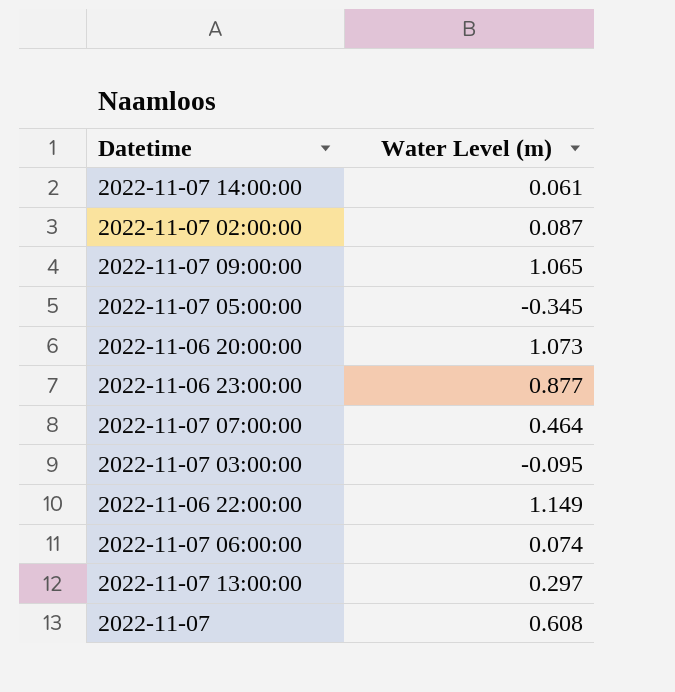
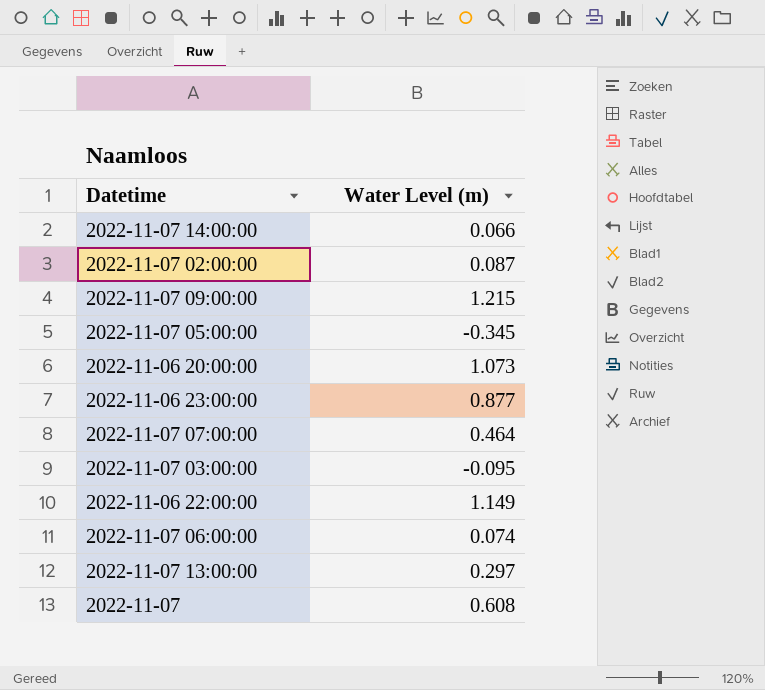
2022-11-07 14:00:00 | Water Level (m): 0.061 -> 0.066
2022-11-07 09:00:00 | Water Level (m): 1.065 -> 1.215

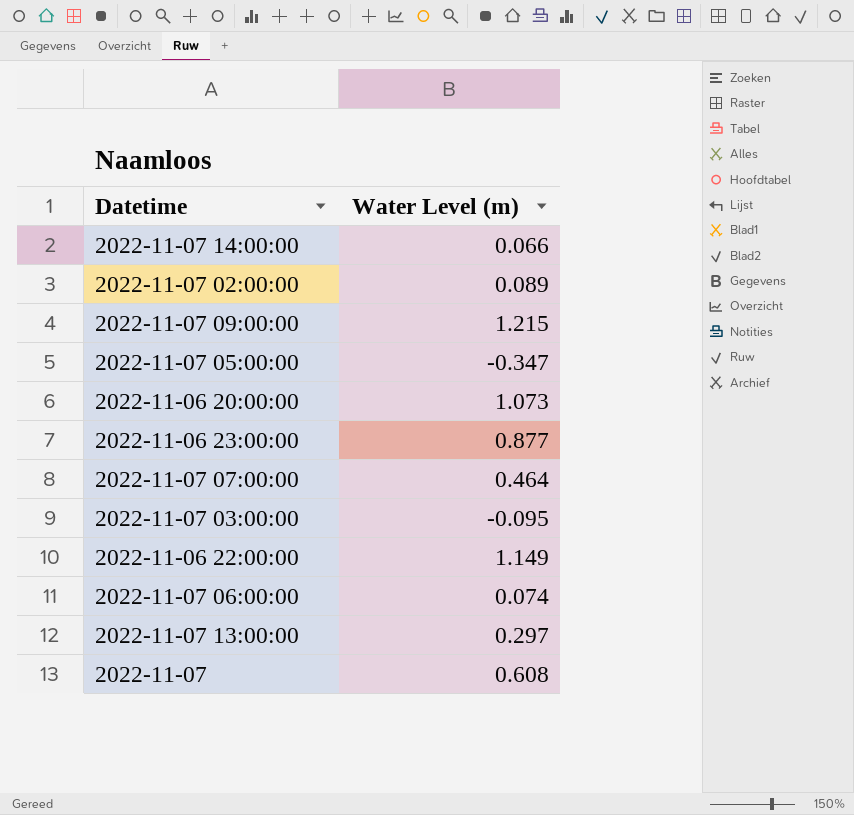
2022-11-07 02:00:00 | Water Level (m): 0.087 -> 0.089
2022-11-07 05:00:00 | Water Level (m): -0.345 -> -0.347

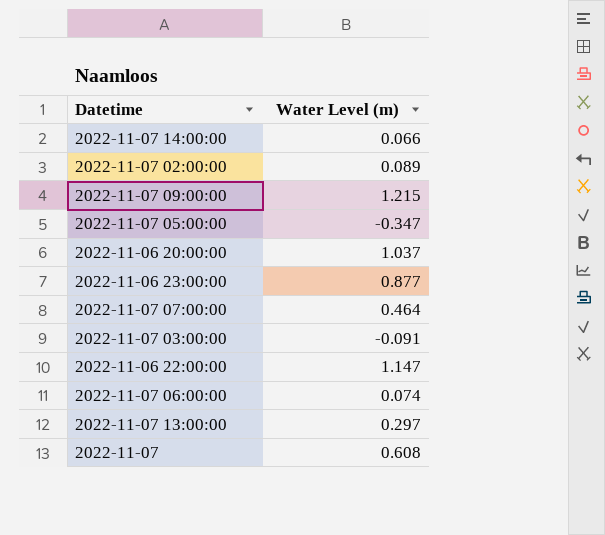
2022-11-06 20:00:00 | Water Level (m): 1.073 -> 1.037
2022-11-07 03:00:00 | Water Level (m): -0.095 -> -0.091
2022-11-06 22:00:00 | Water Level (m): 1.149 -> 1.147

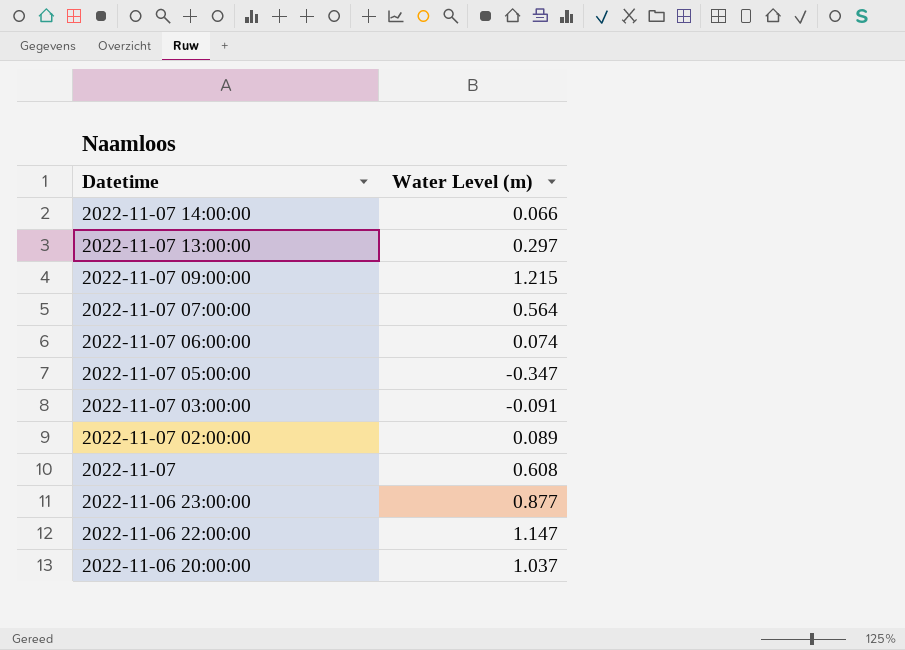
row order: none -> Datetime descending
2022-11-07 07:00:00 | Water Level (m): 0.464 -> 0.564

